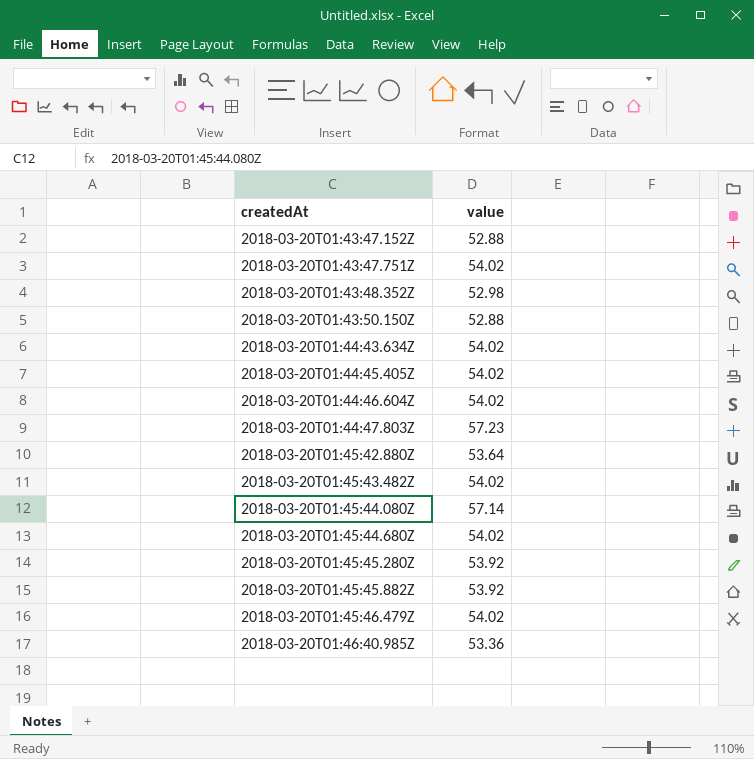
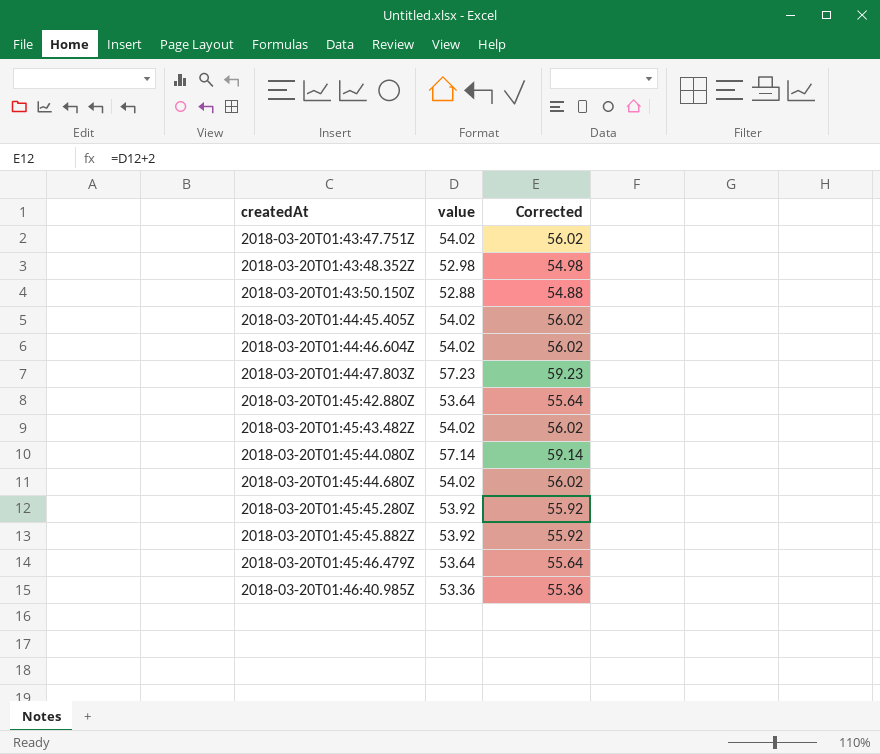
column Corrected | formula: none -> [value] + 2
row 2018-03-20T01:43:47.152Z: 52.88 -> none
row 2018-03-20T01:44:43.634Z: 54.02 -> none
2018-03-20T01:45:46.479Z | value: 54.02 -> 53.64

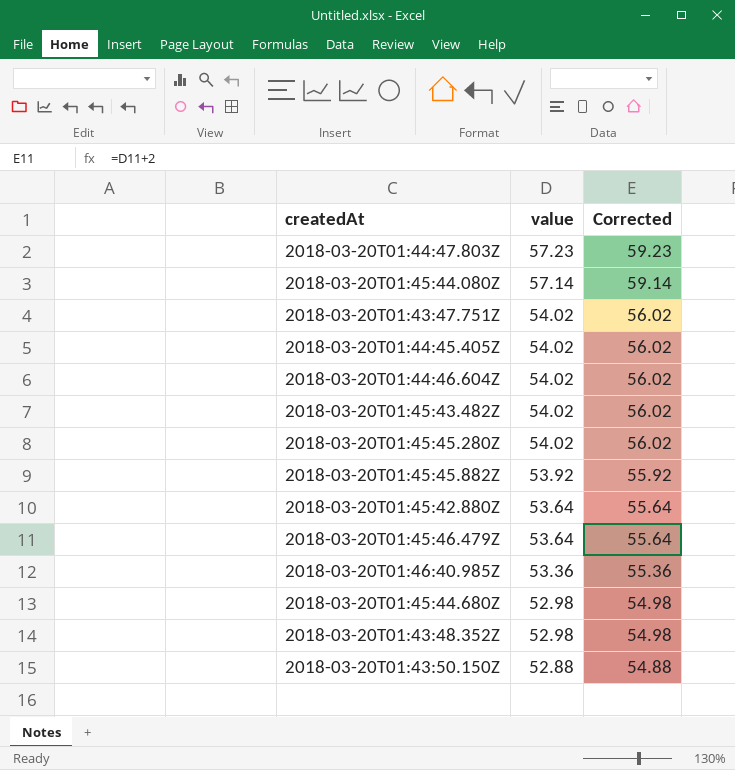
row order: createdAt ascending -> value descending
2018-03-20T01:45:45.280Z | value: 53.92 -> 54.02
2018-03-20T01:45:45.280Z | Corrected: 55.92 -> 56.02
2018-03-20T01:45:44.680Z | value: 54.02 -> 52.98
2018-03-20T01:45:44.680Z | Corrected: 56.02 -> 54.98

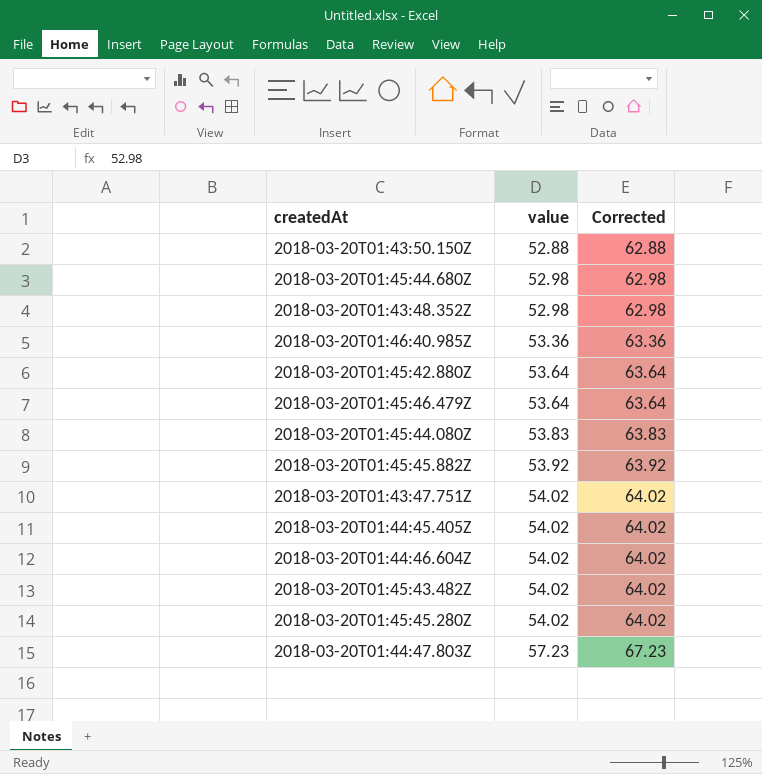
row order: value descending -> value ascending
column Corrected | formula: [value] + 2 -> [value] + 10
2018-03-20T01:45:44.080Z | value: 57.14 -> 53.83

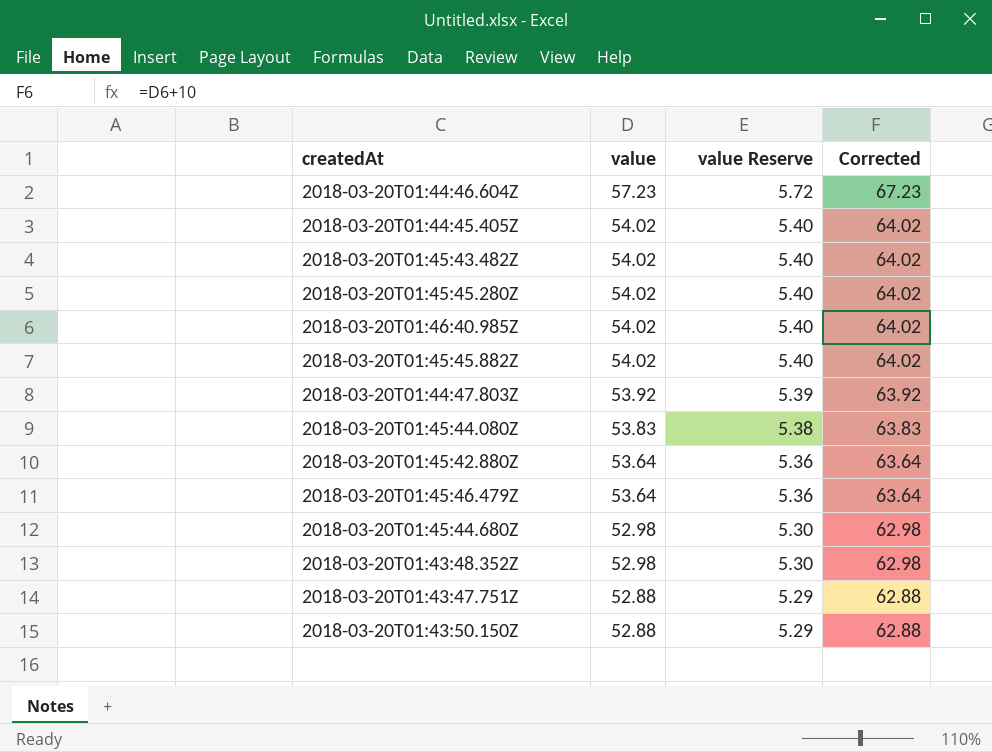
row order: value ascending -> value descending
column value Reserve | formula: none -> [value] * 0.1
2018-03-20T01:44:46.604Z | value: 54.02 -> 57.23
2018-03-20T01:44:46.604Z | Corrected: 64.02 -> 67.23
2018-03-20T01:46:40.985Z | value: 53.36 -> 54.02
2018-03-20T01:46:40.985Z | Corrected: 63.36 -> 64.02
2018-03-20T01:45:45.882Z | value: 53.92 -> 54.02
2018-03-20T01:45:45.882Z | Corrected: 63.92 -> 64.02
2018-03-20T01:44:47.803Z | value: 57.23 -> 53.92
2018-03-20T01:44:47.803Z | Corrected: 67.23 -> 63.92
2018-03-20T01:43:47.751Z | value: 54.02 -> 52.88
2018-03-20T01:43:47.751Z | Corrected: 64.02 -> 62.88

